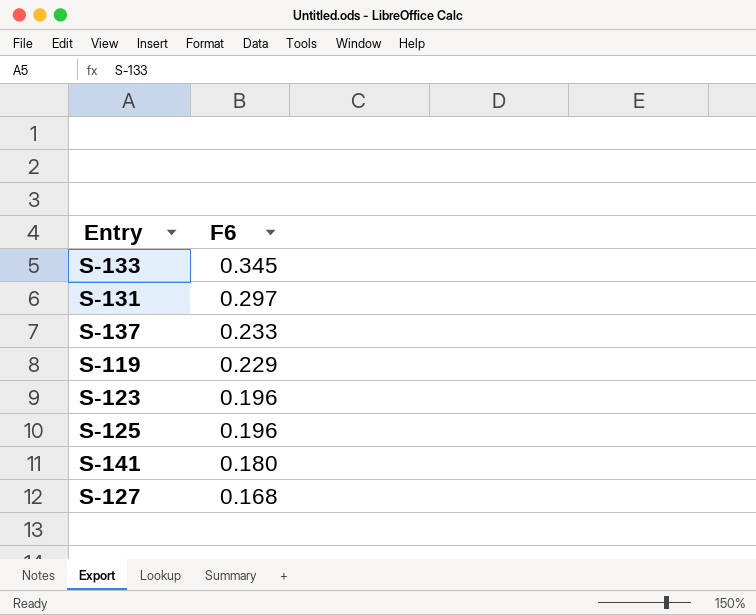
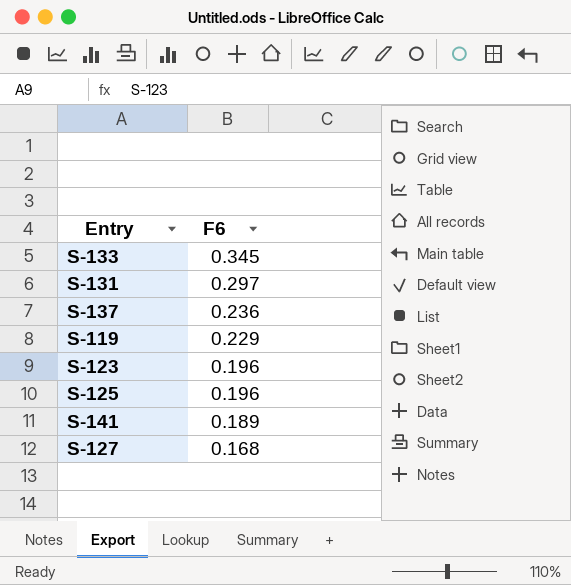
S-137 | F6: 0.233 -> 0.236
S-141 | F6: 0.180 -> 0.189

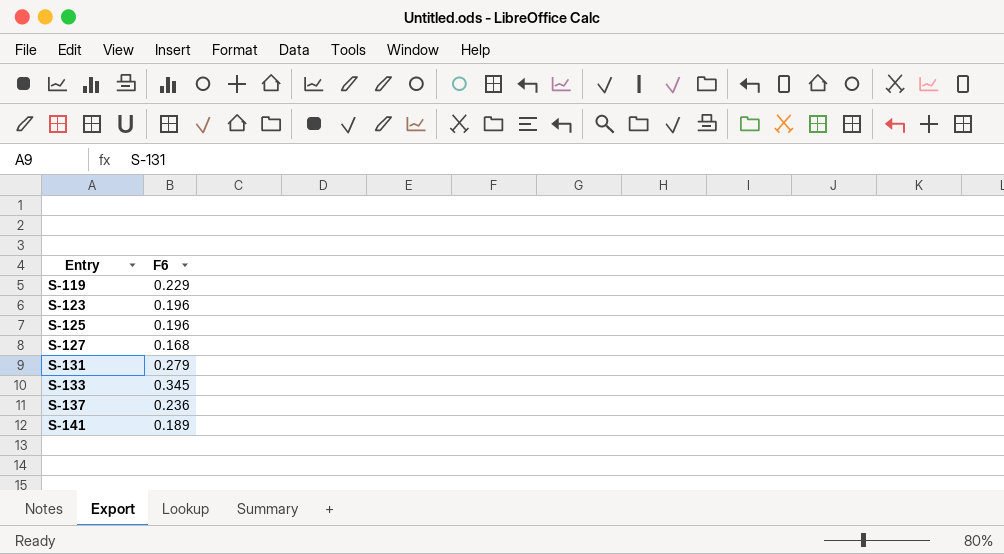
row order: F6 descending -> Entry ascending
S-131 | F6: 0.297 -> 0.279

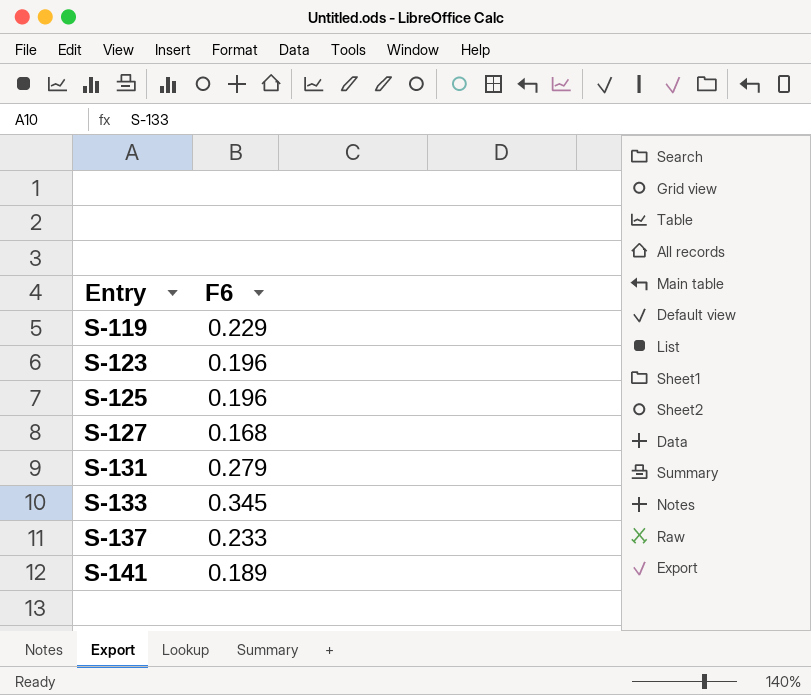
S-137 | F6: 0.236 -> 0.233

